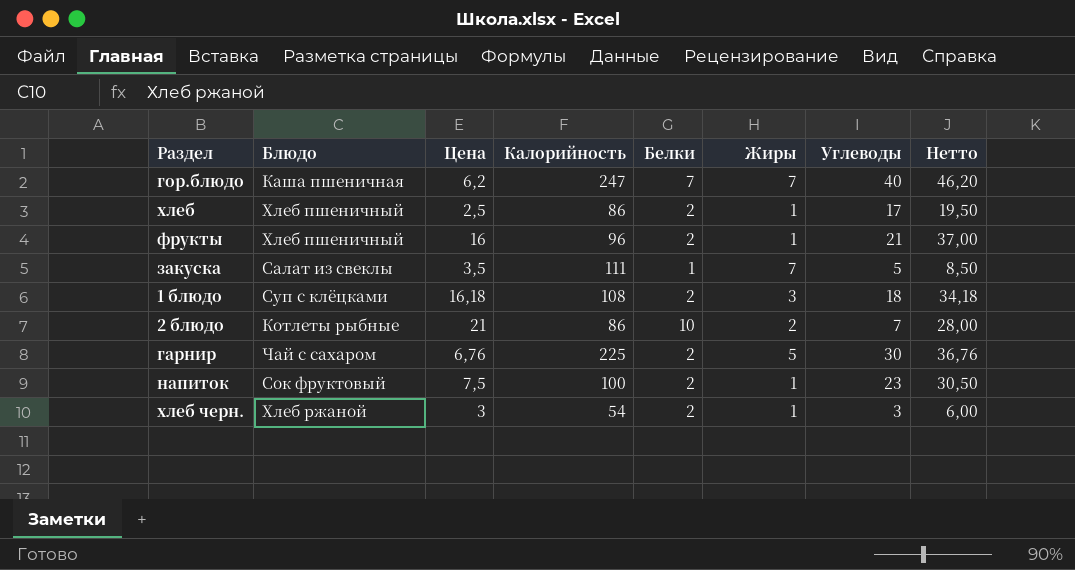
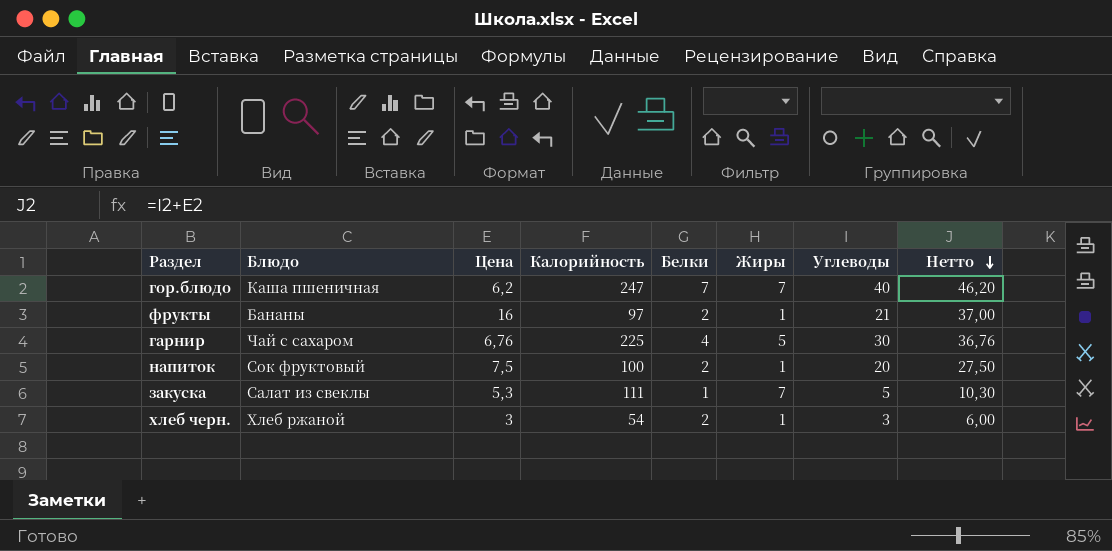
row order: none -> Нетто descending
row хлеб: Хлеб пшеничный | 2,5 | 86 | 2 | 1 | 17 | 19,50 -> none
row 1 блюдо: Суп с клёцками | 16,18 | 108 | 2 | 3 | 18 | 34,18 -> none
row 2 блюдо: Котлеты рыбные | 21 | 86 | 10 | 2 | 7 | 28,00 -> none
фрукты | Блюдо: Хлеб пшеничный -> Бананы
фрукты | Калорийность: 96 -> 97
гарнир | Белки: 2 -> 4
напиток | Углеводы: 23 -> 20
напиток | Нетто: 30,50 -> 27,50
закуска | Цена: 3,5 -> 5,3
закуска | Нетто: 8,50 -> 10,30

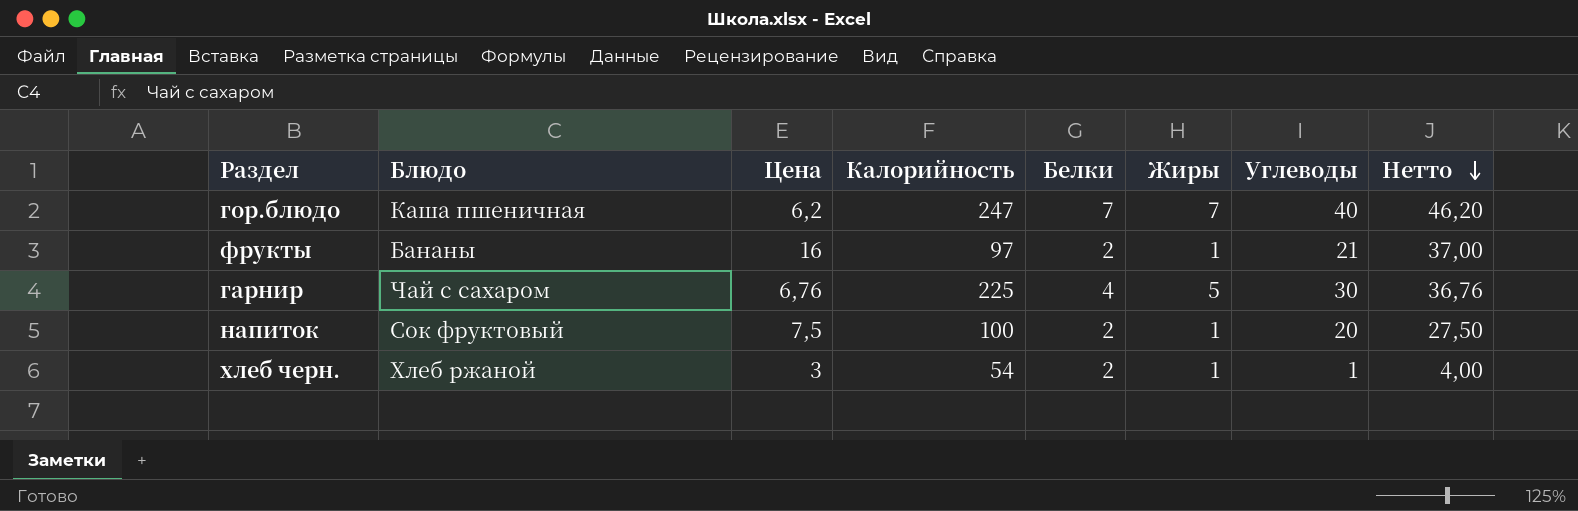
row закуска: Салат из свеклы | 5,3 | 111 | 1 | 7 | 5 | 10,30 -> none
хлеб черн. | Углеводы: 3 -> 1
хлеб черн. | Нетто: 6,00 -> 4,00

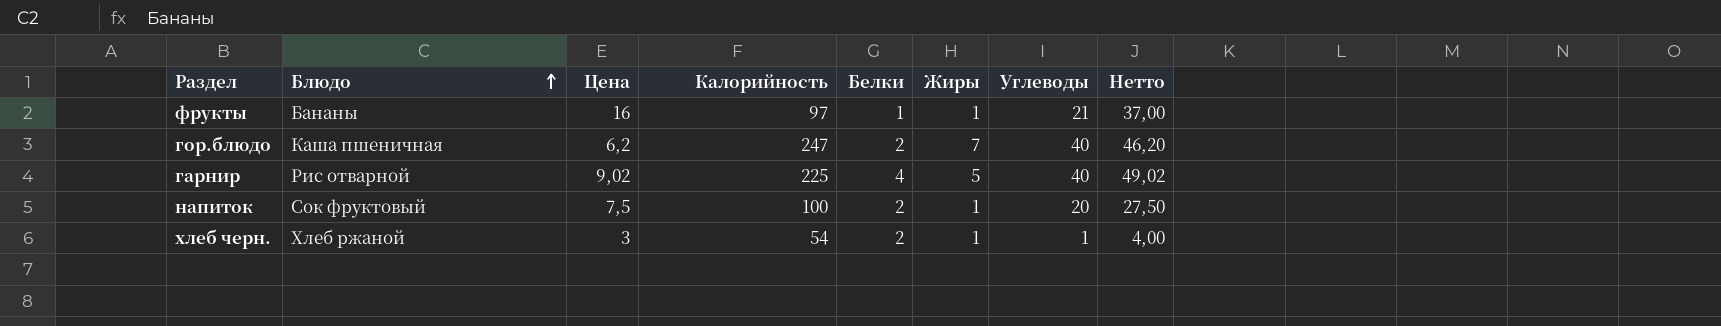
row order: Нетто descending -> Блюдо ascending
фрукты | Белки: 2 -> 1
гор.блюдо | Белки: 7 -> 2
гарнир | Блюдо: Чай с сахаром -> Рис отварной
гарнир | Цена: 6,76 -> 9,02
гарнир | Углеводы: 30 -> 40
гарнир | Нетто: 36,76 -> 49,02

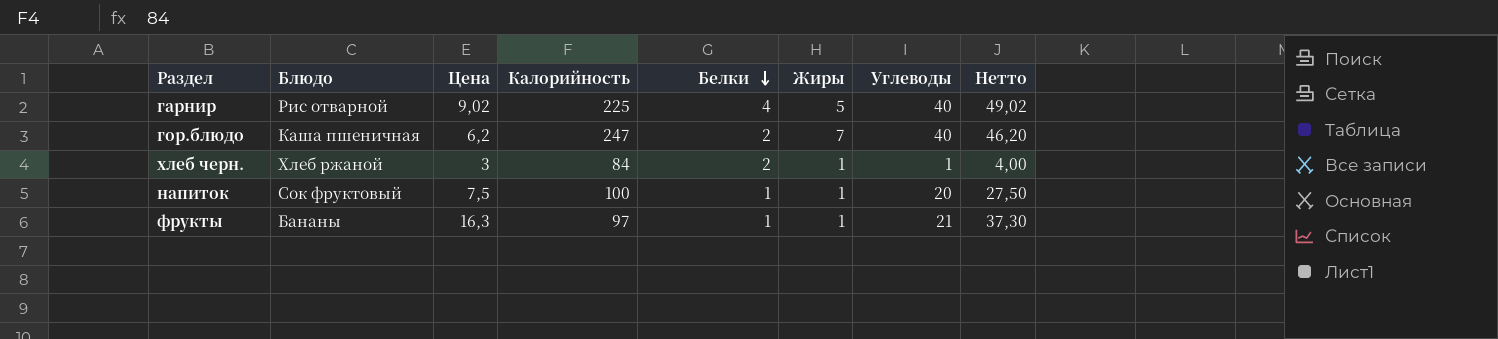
row order: Блюдо ascending -> Белки descending
хлеб черн. | Калорийность: 54 -> 84
напиток | Белки: 2 -> 1
фрукты | Цена: 16 -> 16,3
фрукты | Нетто: 37,00 -> 37,30

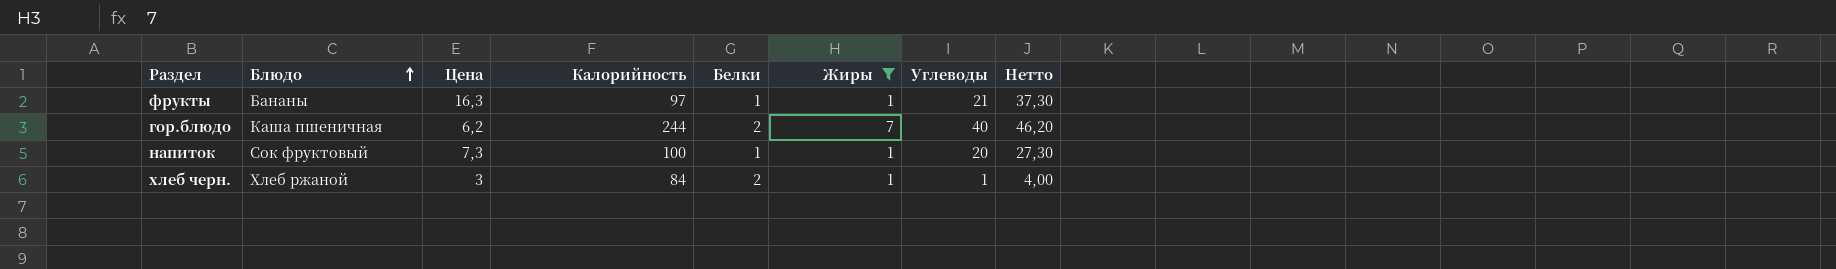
filter: none -> Жиры != 5
row order: Белки descending -> Блюдо ascending
гор.блюдо | Калорийность: 247 -> 244
напиток | Цена: 7,5 -> 7,3
напиток | Нетто: 27,50 -> 27,30

